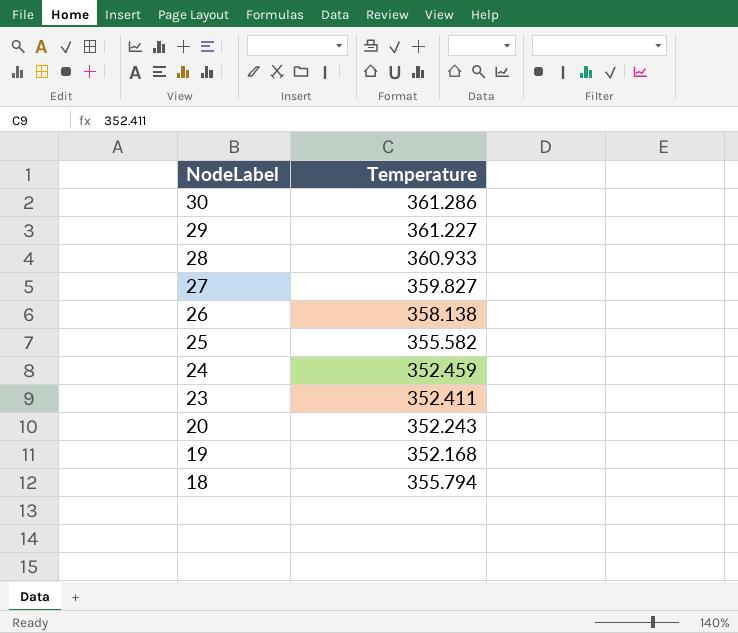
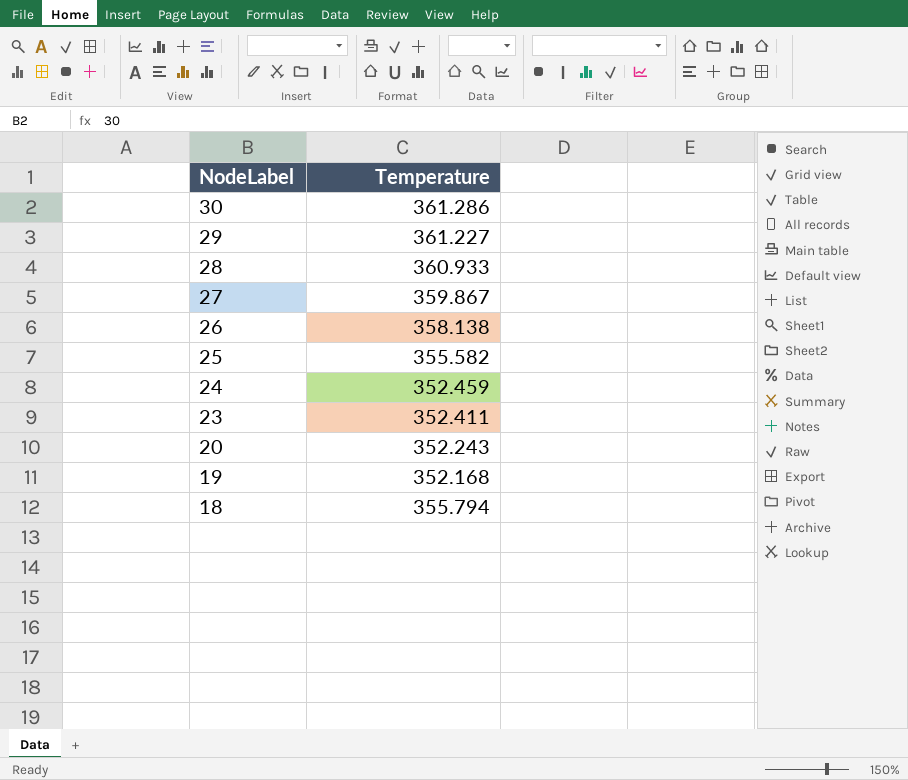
27 | Temperature: 359.827 -> 359.867

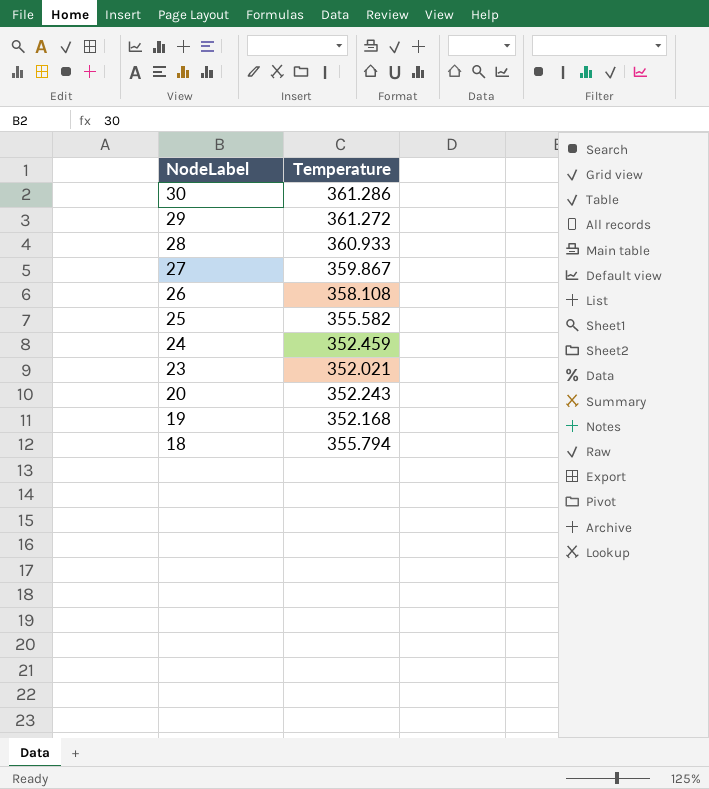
29 | Temperature: 361.227 -> 361.272
26 | Temperature: 358.138 -> 358.108
23 | Temperature: 352.411 -> 352.021

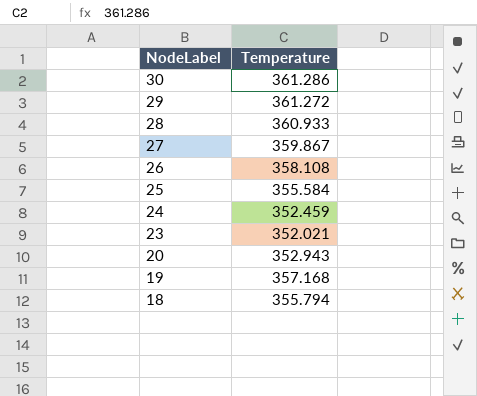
25 | Temperature: 355.582 -> 355.584
20 | Temperature: 352.243 -> 352.943
19 | Temperature: 352.168 -> 357.168

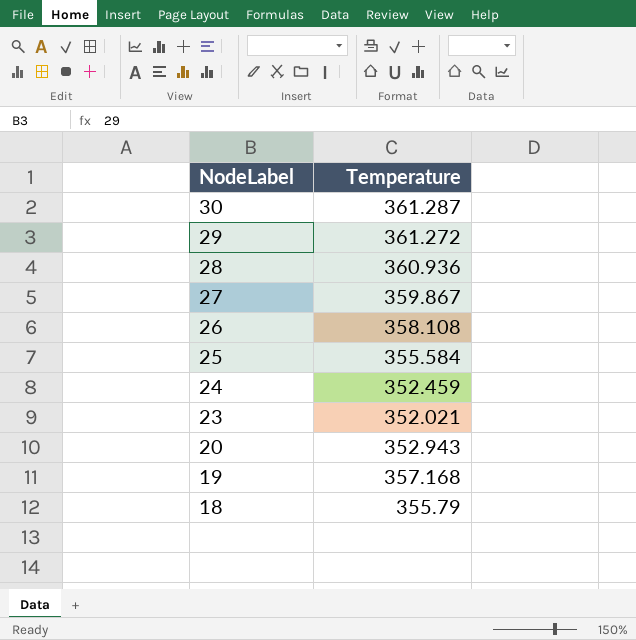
30 | Temperature: 361.286 -> 361.287
28 | Temperature: 360.933 -> 360.936
18 | Temperature: 355.794 -> 355.79

